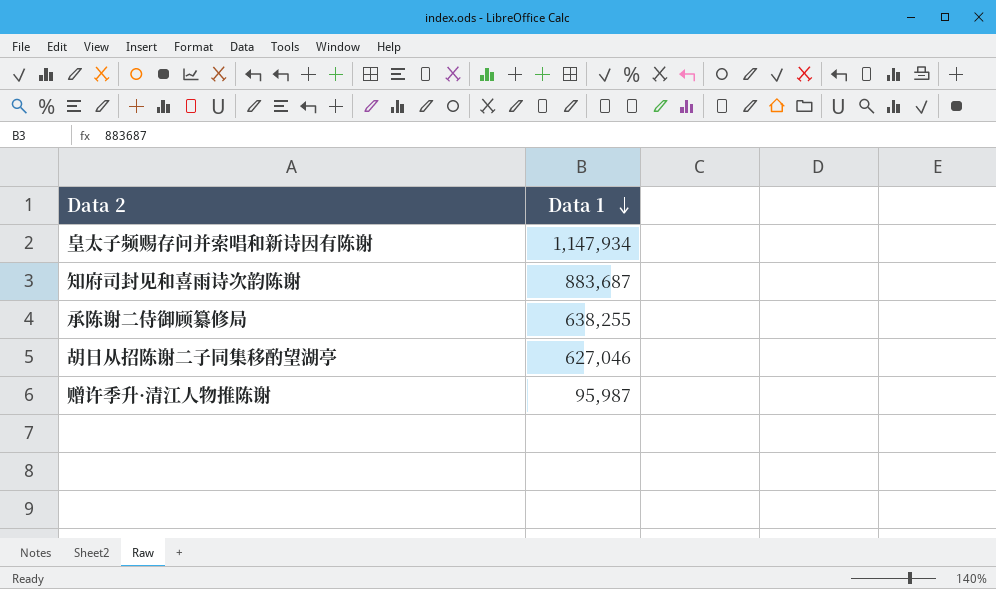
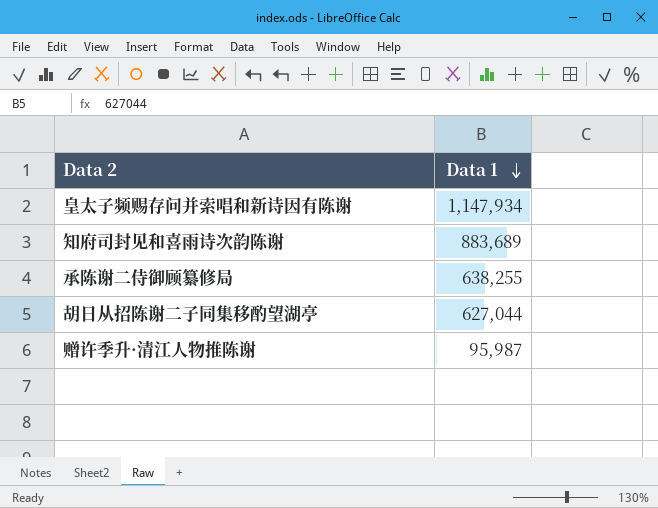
知府司封见和喜雨诗次韵陈谢 | Data 1: 883,687 -> 883,689
胡日从招陈谢二子同集移酌望湖亭 | Data 1: 627,046 -> 627,044

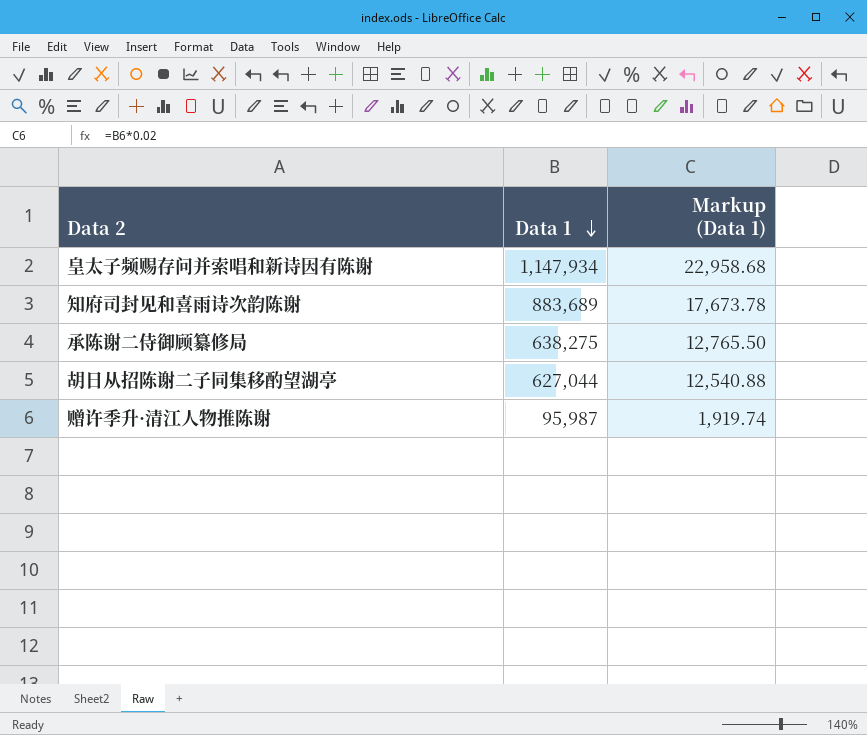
column Markup (Data 1) | formula: none -> [Data 1] * 0.02
承陈谢二侍御顾纂修局 | Data 1: 638,255 -> 638,275

